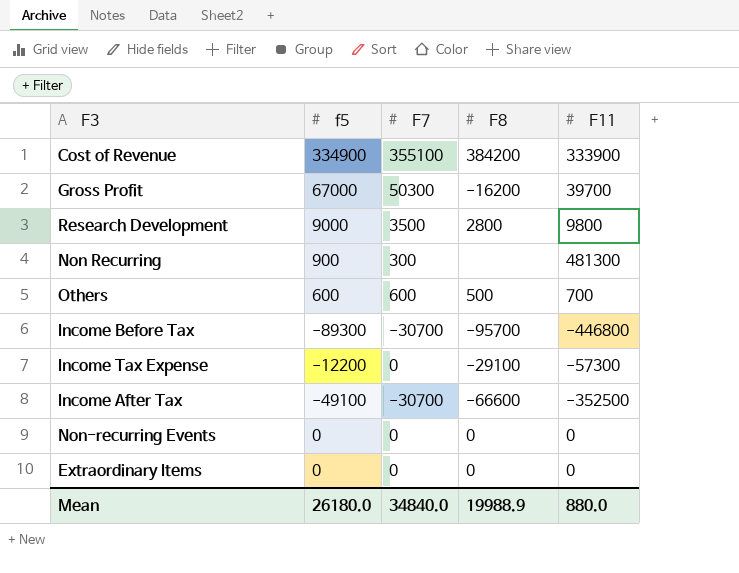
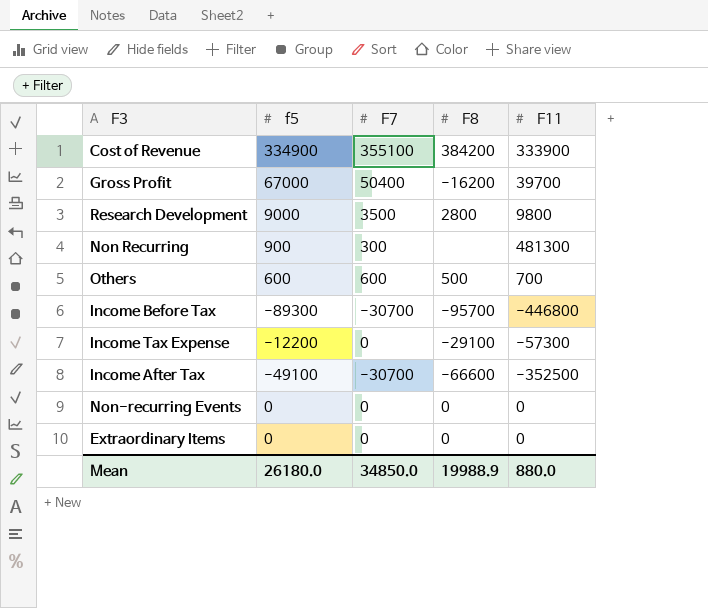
Gross Profit | F7: 50300 -> 50400
Mean | F7: 34840.0 -> 34850.0

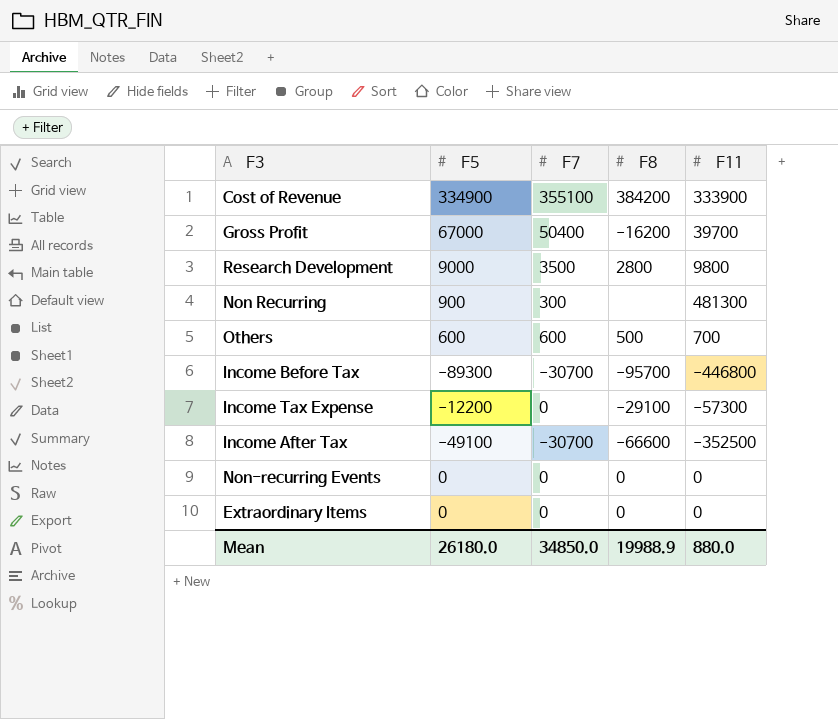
column name: f5 -> F5

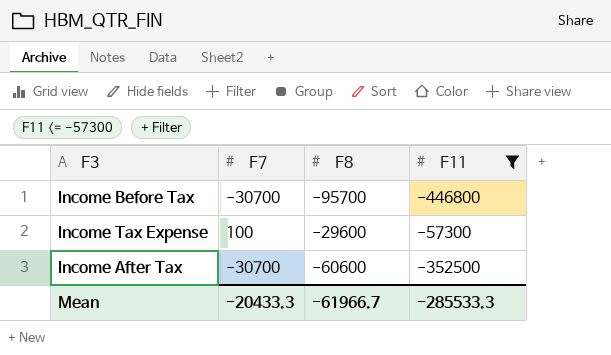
filter: none -> F11 <= -57300
column F5 | position: 2 -> none
Income Tax Expense | F7: 0 -> 100
Income Tax Expense | F8: -29100 -> -29600
Income After Tax | F8: -66600 -> -60600
Mean | F7: 34850.0 -> -20433.3
Mean | F8: 19988.9 -> -61966.7
Mean | F11: 880.0 -> -285533.3

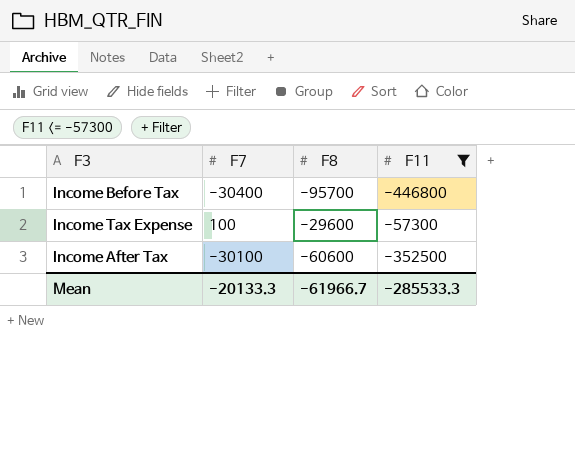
Income Before Tax | F7: -30700 -> -30400
Income After Tax | F7: -30700 -> -30100
Mean | F7: -20433.3 -> -20133.3

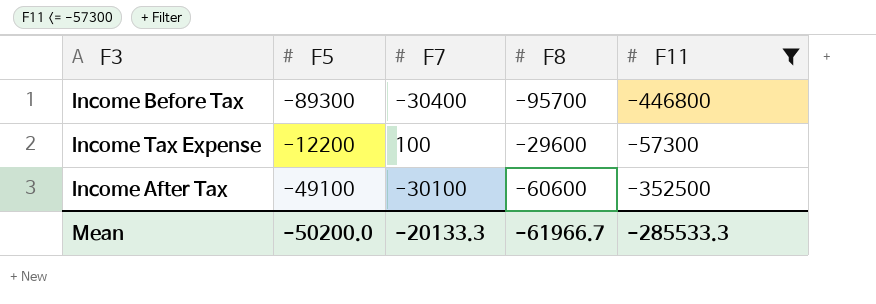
column F5 | position: none -> 2

